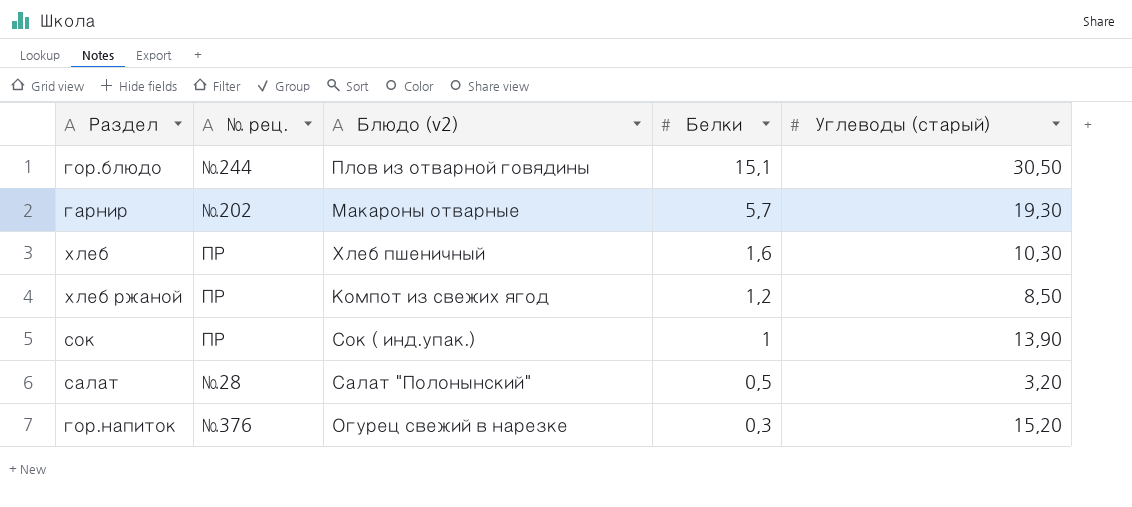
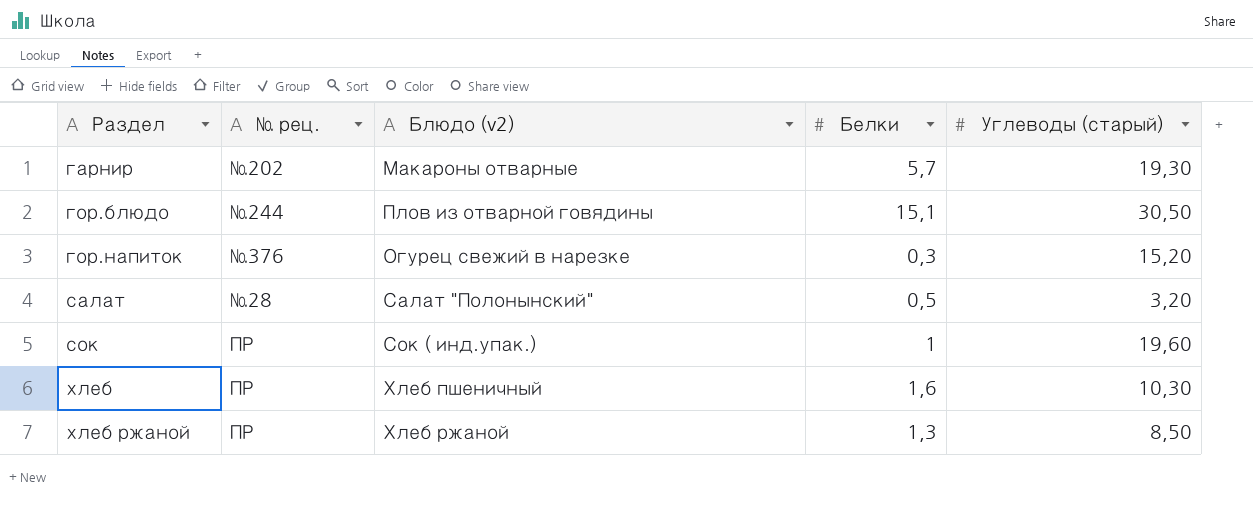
row order: Белки descending -> Раздел ascending
сок | Углеводы (старый): 13,90 -> 19,60
хлеб ржаной | Блюдо (v2): Компот из свежих ягод -> Хлеб ржаной
хлеб ржаной | Белки: 1,2 -> 1,3

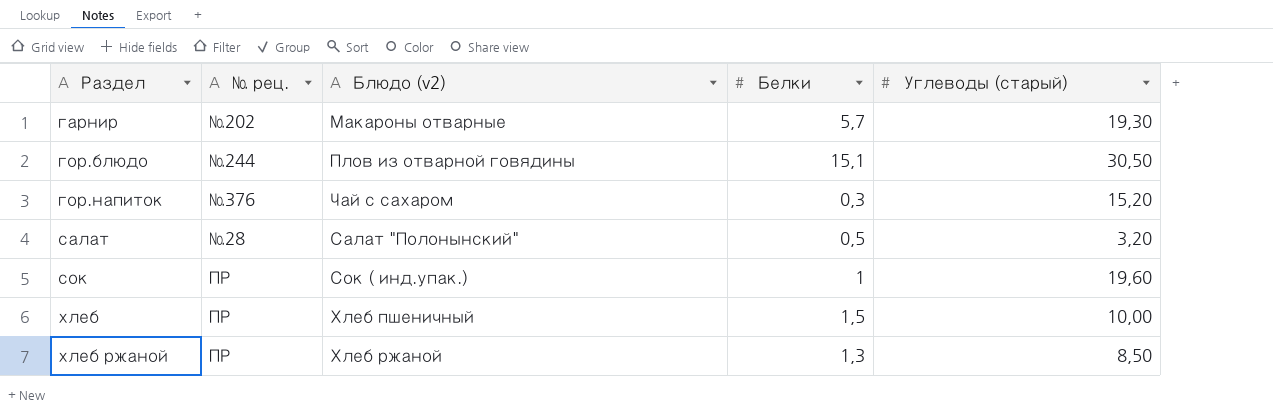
гор.напиток | Блюдо (v2): Огурец свежий в нарезке -> Чай с сахаром
хлеб | Белки: 1,6 -> 1,5
хлеб | Углеводы (старый): 10,30 -> 10,00

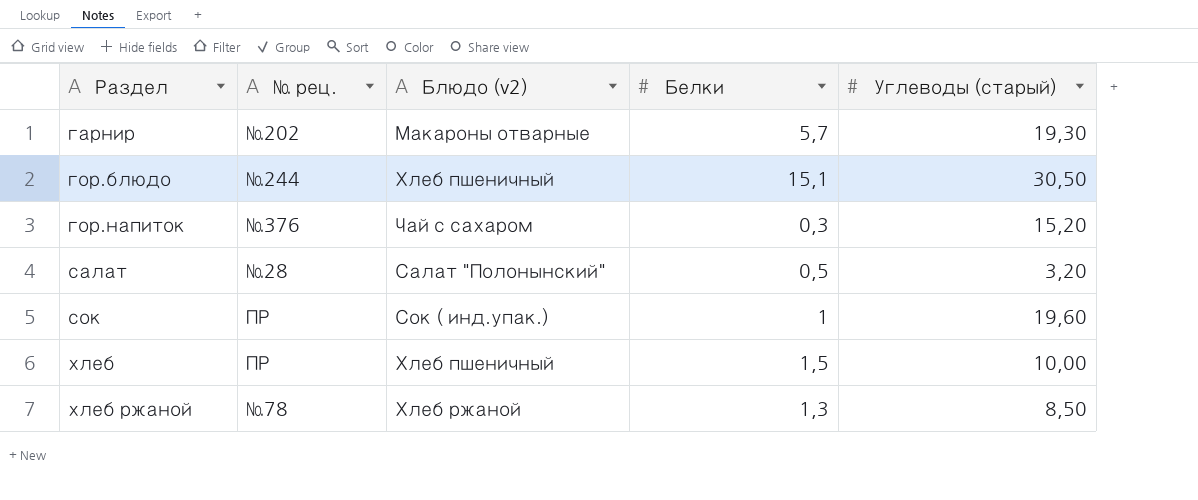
гор.блюдо | Блюдо (v2): Плов из отварной говядины -> Хлеб пшеничный
хлеб ржаной | № рец.: ПР -> №78

